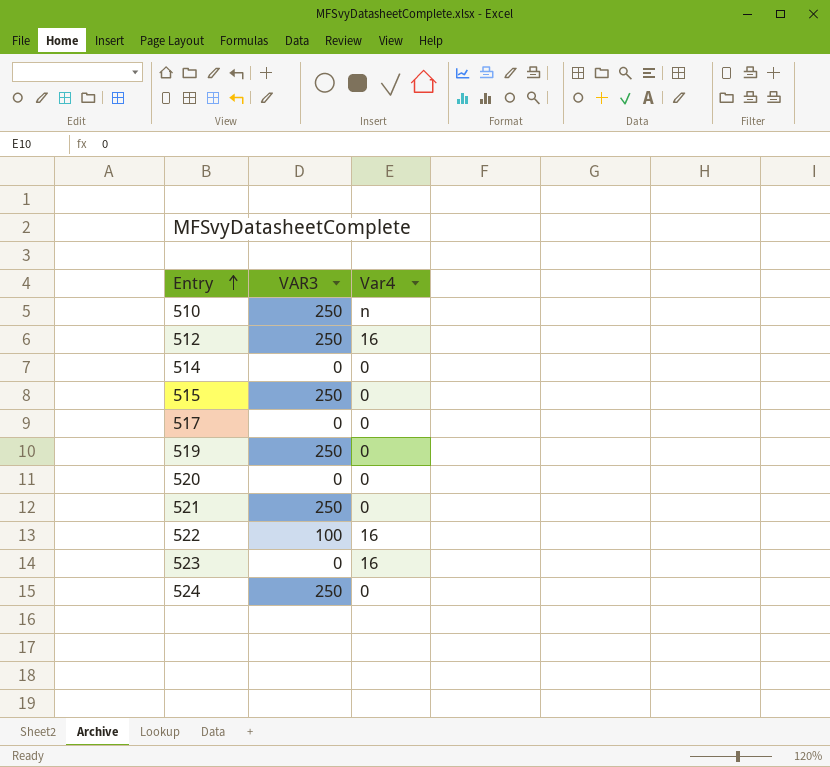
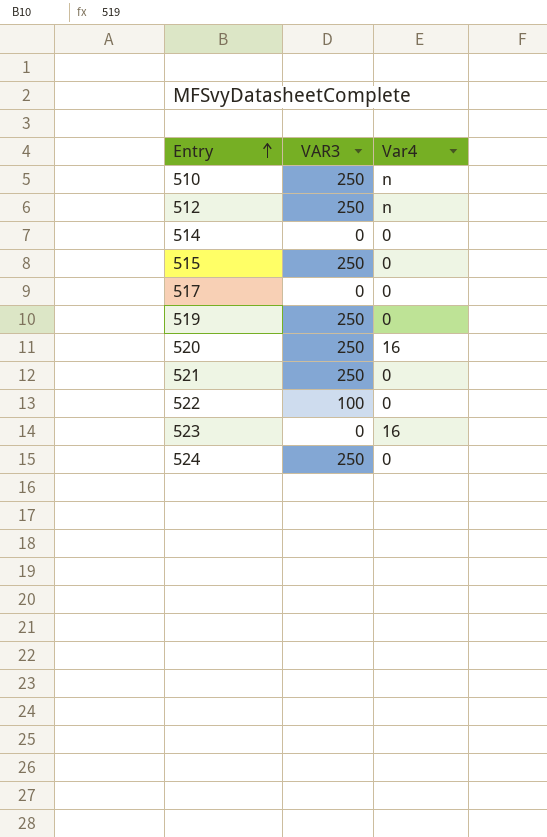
512 | Var4: 16 -> n
520 | VAR3: 0 -> 250
520 | Var4: 0 -> 16
522 | Var4: 16 -> 0

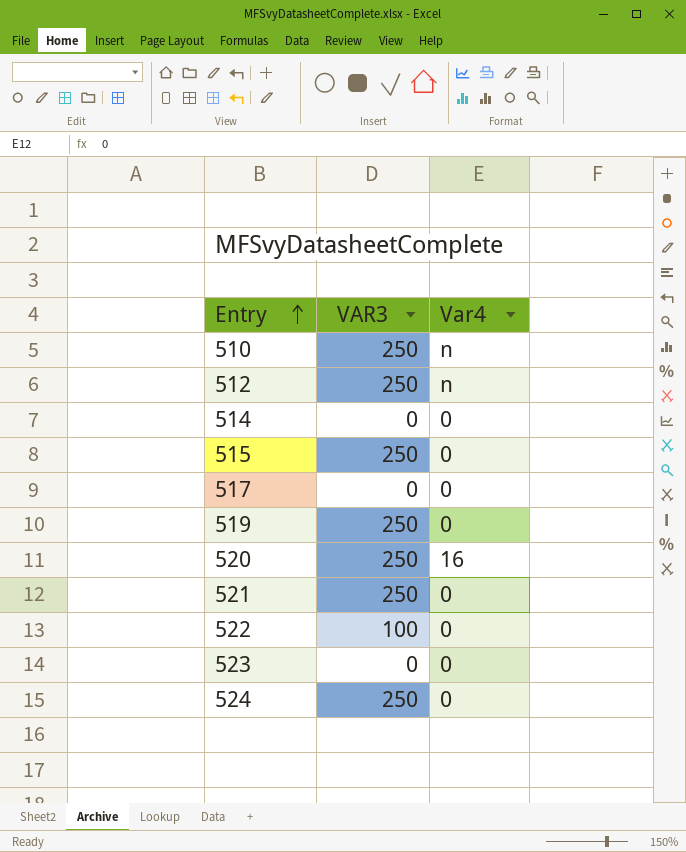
523 | Var4: 16 -> 0

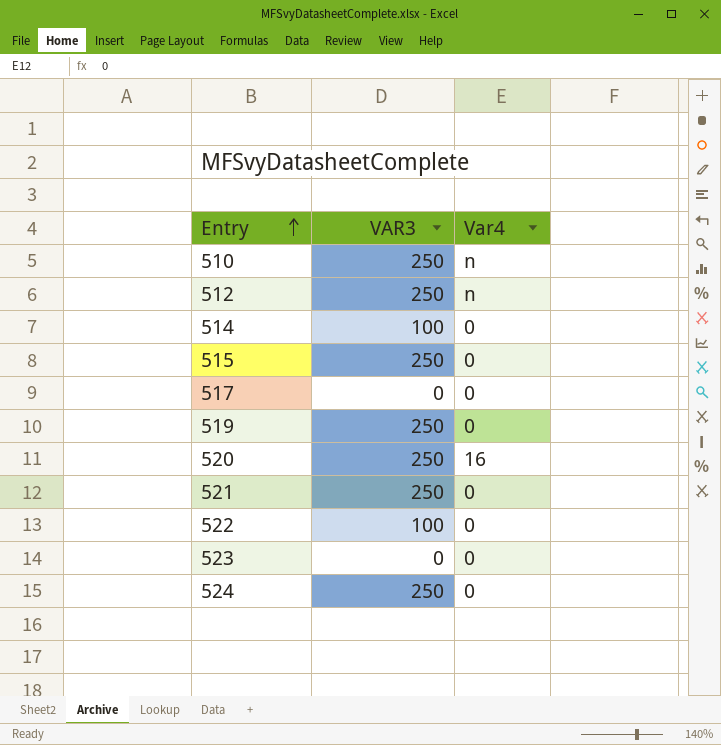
514 | VAR3: 0 -> 100

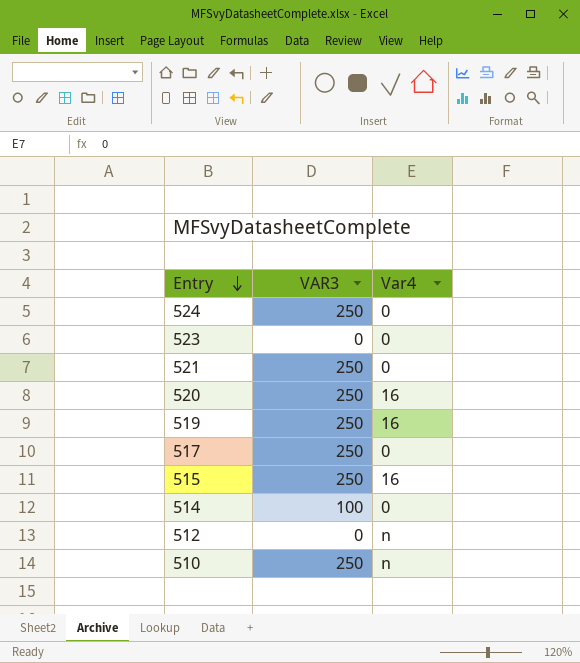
row order: Entry ascending -> Entry descending
row 522: 100 | 0 -> none
519 | Var4: 0 -> 16
517 | VAR3: 0 -> 250
515 | Var4: 0 -> 16
512 | VAR3: 250 -> 0

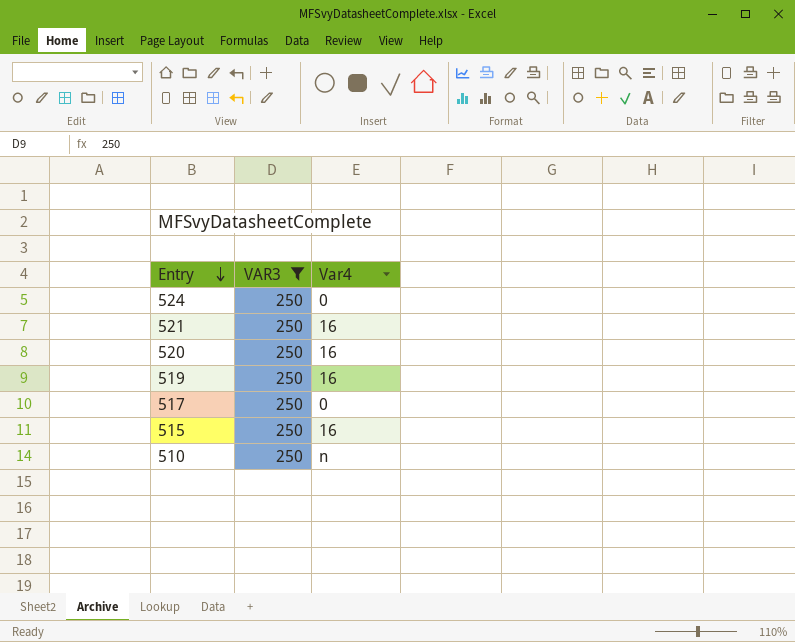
filter: none -> VAR3 = 250
521 | Var4: 0 -> 16

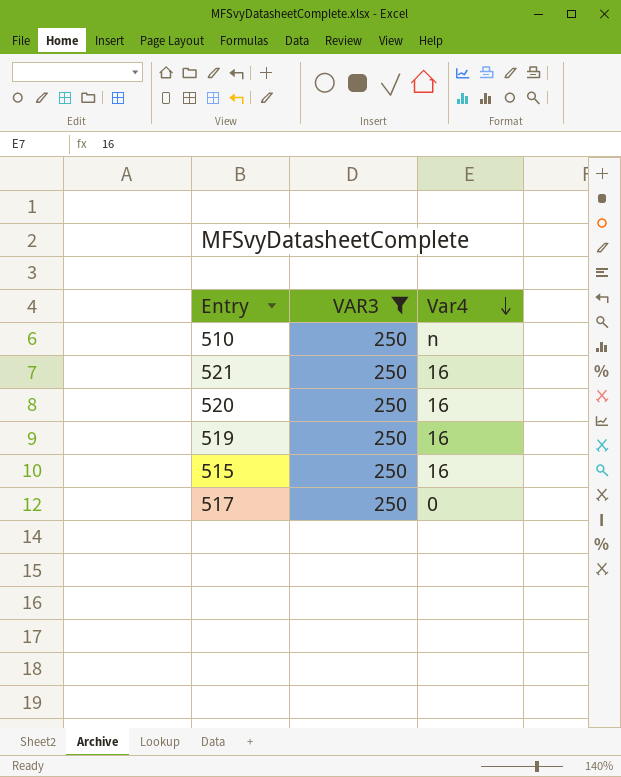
row order: Entry descending -> Var4 descending
row 524: 250 | 0 -> none

